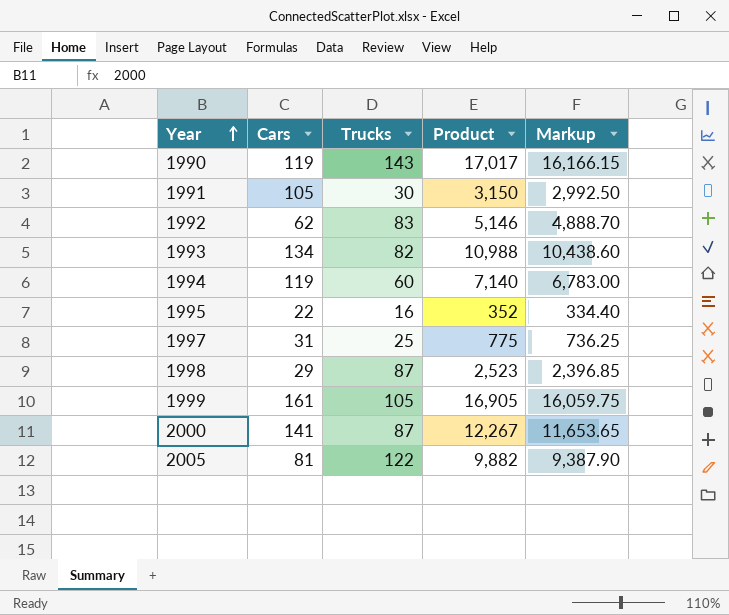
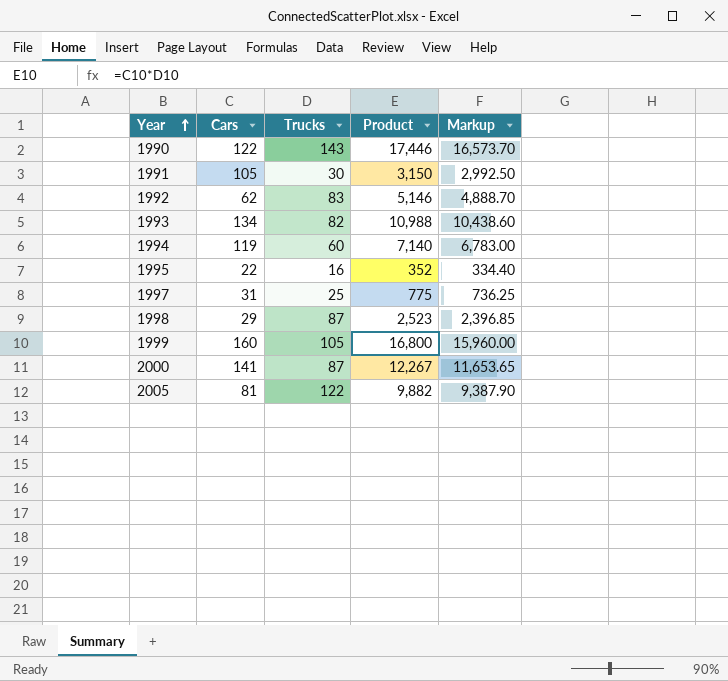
1990 | Cars: 119 -> 122
1990 | Product: 17,017 -> 17,446
1990 | Markup: 16,166.15 -> 16,573.70
1999 | Cars: 161 -> 160
1999 | Product: 16,905 -> 16,800
1999 | Markup: 16,059.75 -> 15,960.00

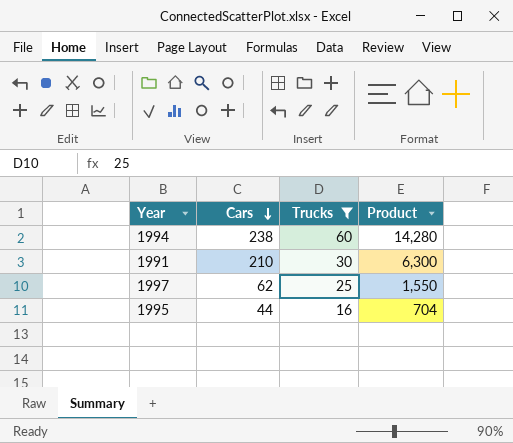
filter: none -> Trucks <= 60
row order: Year ascending -> Cars descending
column Markup | formula: [Product] * 0.95 -> none
1994 | Cars: 119 -> 238
1994 | Product: 7,140 -> 14,280
1991 | Cars: 105 -> 210
1991 | Product: 3,150 -> 6,300
1997 | Cars: 31 -> 62
1997 | Product: 775 -> 1,550
1995 | Cars: 22 -> 44
1995 | Product: 352 -> 704

